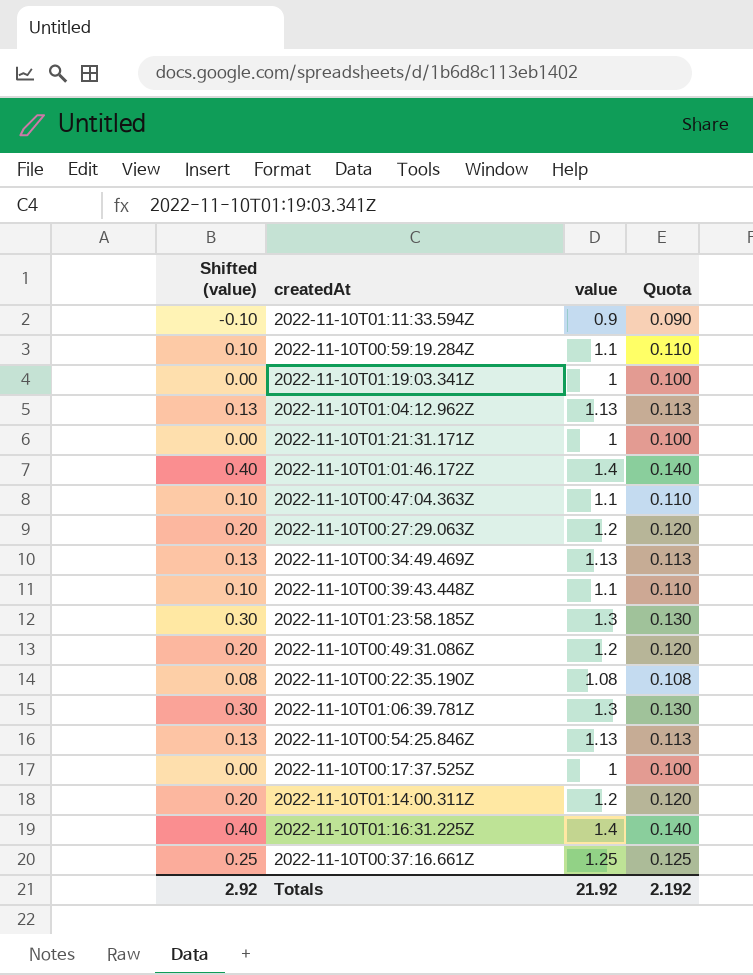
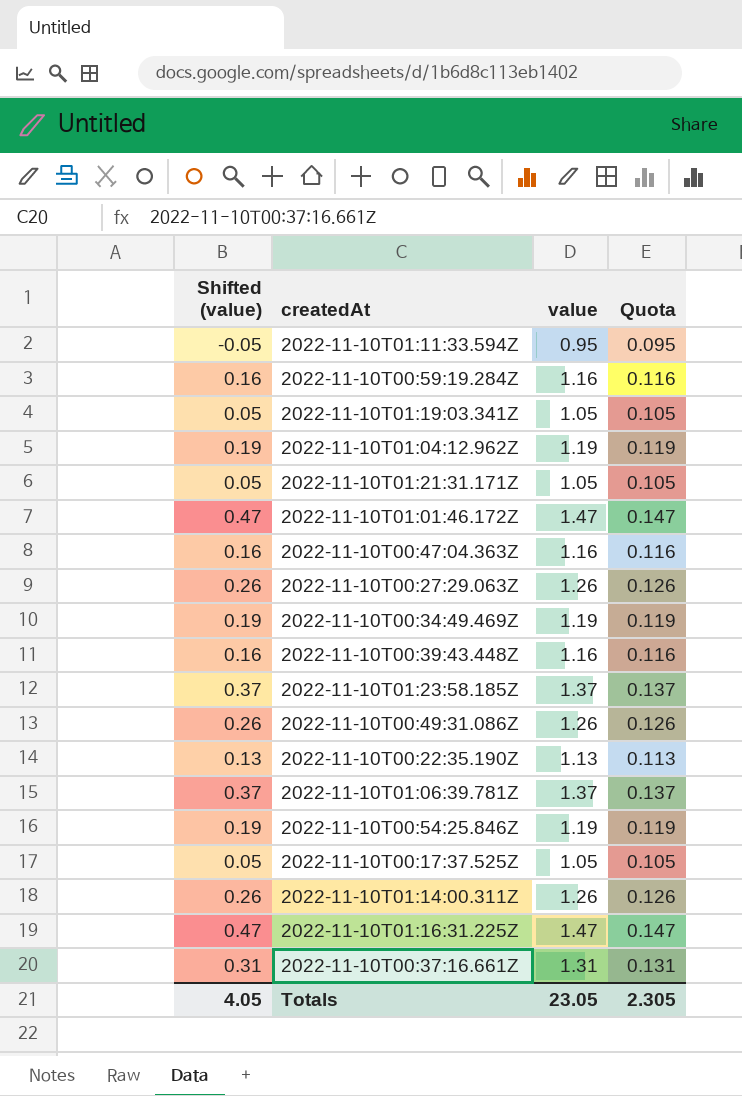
2022-11-10T01:11:33.594Z | Shifted (value): -0.10 -> -0.05
2022-11-10T01:11:33.594Z | value: 0.9 -> 0.95
2022-11-10T01:11:33.594Z | Quota: 0.090 -> 0.095
2022-11-10T00:59:19.284Z | Shifted (value): 0.10 -> 0.16
2022-11-10T00:59:19.284Z | value: 1.1 -> 1.16
2022-11-10T00:59:19.284Z | Quota: 0.110 -> 0.116
2022-11-10T01:19:03.341Z | Shifted (value): 0.00 -> 0.05
2022-11-10T01:19:03.341Z | value: 1 -> 1.05
2022-11-10T01:19:03.341Z | Quota: 0.100 -> 0.105
2022-11-10T01:04:12.962Z | Shifted (value): 0.13 -> 0.19
2022-11-10T01:04:12.962Z | value: 1.13 -> 1.19
2022-11-10T01:04:12.962Z | Quota: 0.113 -> 0.119
2022-11-10T01:21:31.171Z | Shifted (value): 0.00 -> 0.05
2022-11-10T01:21:31.171Z | value: 1 -> 1.05
2022-11-10T01:21:31.171Z | Quota: 0.100 -> 0.105
2022-11-10T01:01:46.172Z | Shifted (value): 0.40 -> 0.47
2022-11-10T01:01:46.172Z | value: 1.4 -> 1.47
2022-11-10T01:01:46.172Z | Quota: 0.140 -> 0.147
2022-11-10T00:47:04.363Z | Shifted (value): 0.10 -> 0.16
2022-11-10T00:47:04.363Z | value: 1.1 -> 1.16
2022-11-10T00:47:04.363Z | Quota: 0.110 -> 0.116
2022-11-10T00:27:29.063Z | Shifted (value): 0.20 -> 0.26
2022-11-10T00:27:29.063Z | value: 1.2 -> 1.26
2022-11-10T00:27:29.063Z | Quota: 0.120 -> 0.126
2022-11-10T00:34:49.469Z | Shifted (value): 0.13 -> 0.19
2022-11-10T00:34:49.469Z | value: 1.13 -> 1.19
2022-11-10T00:34:49.469Z | Quota: 0.113 -> 0.119
2022-11-10T00:39:43.448Z | Shifted (value): 0.10 -> 0.16
2022-11-10T00:39:43.448Z | value: 1.1 -> 1.16
2022-11-10T00:39:43.448Z | Quota: 0.110 -> 0.116
2022-11-10T01:23:58.185Z | Shifted (value): 0.30 -> 0.37
2022-11-10T01:23:58.185Z | value: 1.3 -> 1.37
2022-11-10T01:23:58.185Z | Quota: 0.130 -> 0.137
2022-11-10T00:49:31.086Z | Shifted (value): 0.20 -> 0.26
2022-11-10T00:49:31.086Z | value: 1.2 -> 1.26
2022-11-10T00:49:31.086Z | Quota: 0.120 -> 0.126
2022-11-10T00:22:35.190Z | Shifted (value): 0.08 -> 0.13
2022-11-10T00:22:35.190Z | value: 1.08 -> 1.13
2022-11-10T00:22:35.190Z | Quota: 0.108 -> 0.113
2022-11-10T01:06:39.781Z | Shifted (value): 0.30 -> 0.37
2022-11-10T01:06:39.781Z | value: 1.3 -> 1.37
2022-11-10T01:06:39.781Z | Quota: 0.130 -> 0.137
2022-11-10T00:54:25.846Z | Shifted (value): 0.13 -> 0.19
2022-11-10T00:54:25.846Z | value: 1.13 -> 1.19
2022-11-10T00:54:25.846Z | Quota: 0.113 -> 0.119
2022-11-10T00:17:37.525Z | Shifted (value): 0.00 -> 0.05
2022-11-10T00:17:37.525Z | value: 1 -> 1.05
2022-11-10T00:17:37.525Z | Quota: 0.100 -> 0.105
2022-11-10T01:14:00.311Z | Shifted (value): 0.20 -> 0.26
2022-11-10T01:14:00.311Z | value: 1.2 -> 1.26
2022-11-10T01:14:00.311Z | Quota: 0.120 -> 0.126
2022-11-10T01:16:31.225Z | Shifted (value): 0.40 -> 0.47
2022-11-10T01:16:31.225Z | value: 1.4 -> 1.47
2022-11-10T01:16:31.225Z | Quota: 0.140 -> 0.147
2022-11-10T00:37:16.661Z | Shifted (value): 0.25 -> 0.31
2022-11-10T00:37:16.661Z | value: 1.25 -> 1.31
2022-11-10T00:37:16.661Z | Quota: 0.125 -> 0.131
Totals | Shifted (value): 2.92 -> 4.05
Totals | value: 21.92 -> 23.05
Totals | Quota: 2.192 -> 2.305

